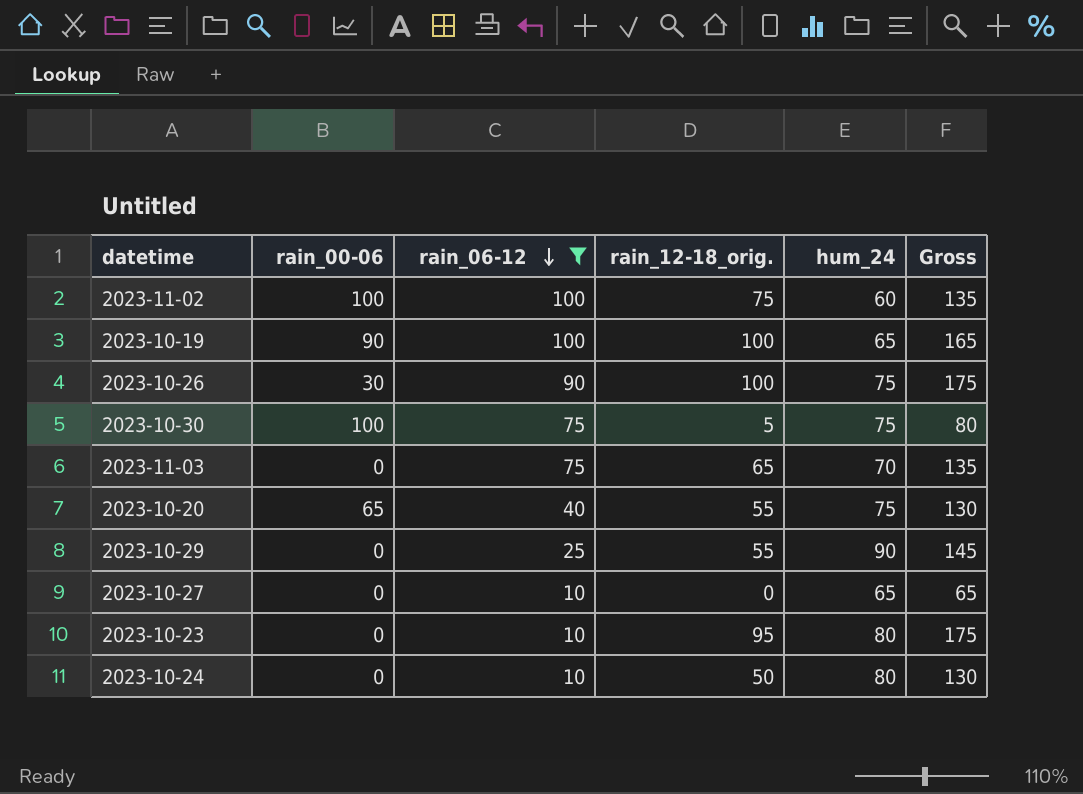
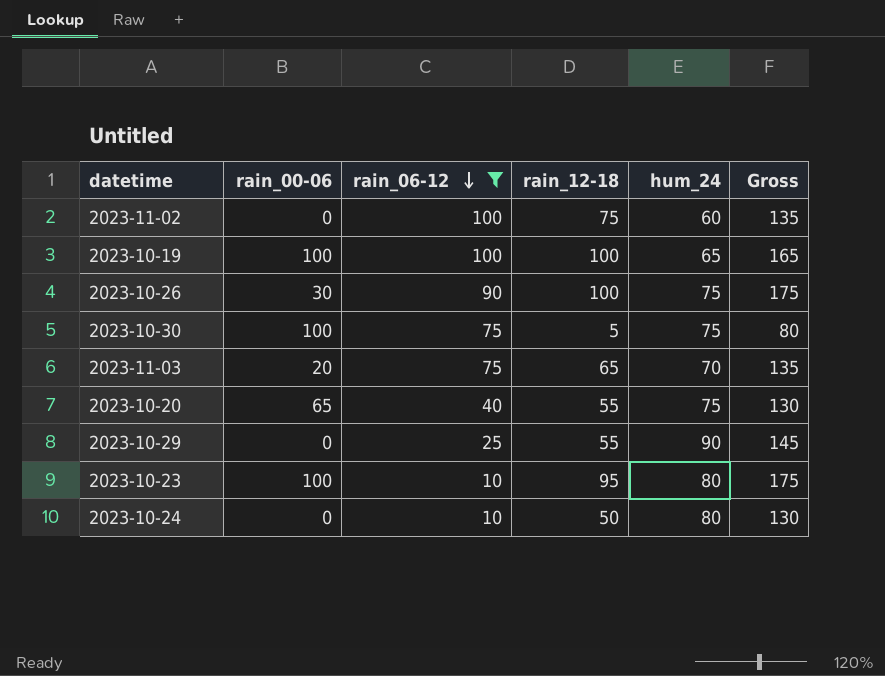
column name: rain_12-18_orig. -> rain_12-18
row 2023-10-27: 0 | 10 | 0 | 65 | 65 -> none
2023-11-02 | rain_00-06: 100 -> 0
2023-10-19 | rain_00-06: 90 -> 100
2023-11-03 | rain_00-06: 0 -> 20
2023-10-23 | rain_00-06: 0 -> 100

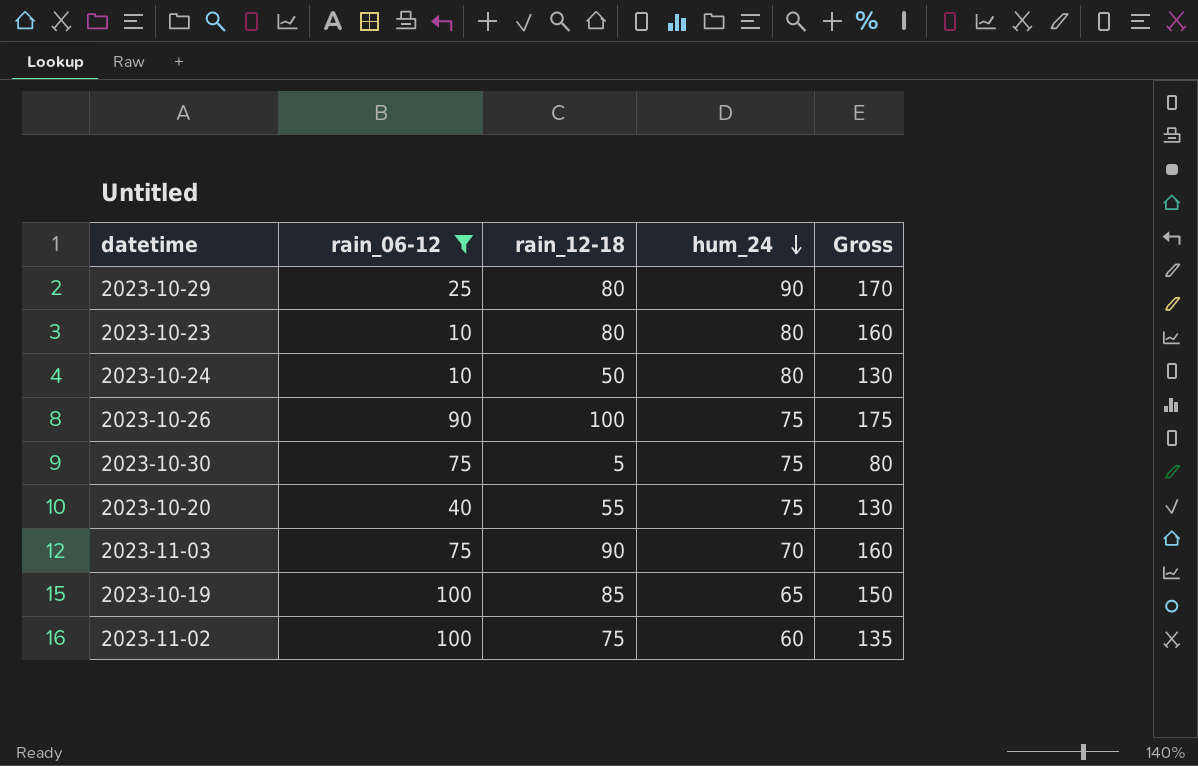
row order: rain_06-12 descending -> hum_24 descending
column rain_00-06 | position: 2 -> none
2023-10-29 | rain_12-18: 55 -> 80
2023-10-29 | Gross: 145 -> 170
2023-10-23 | rain_12-18: 95 -> 80
2023-10-23 | Gross: 175 -> 160
2023-11-03 | rain_12-18: 65 -> 90
2023-11-03 | Gross: 135 -> 160
2023-10-19 | rain_12-18: 100 -> 85
2023-10-19 | Gross: 165 -> 150

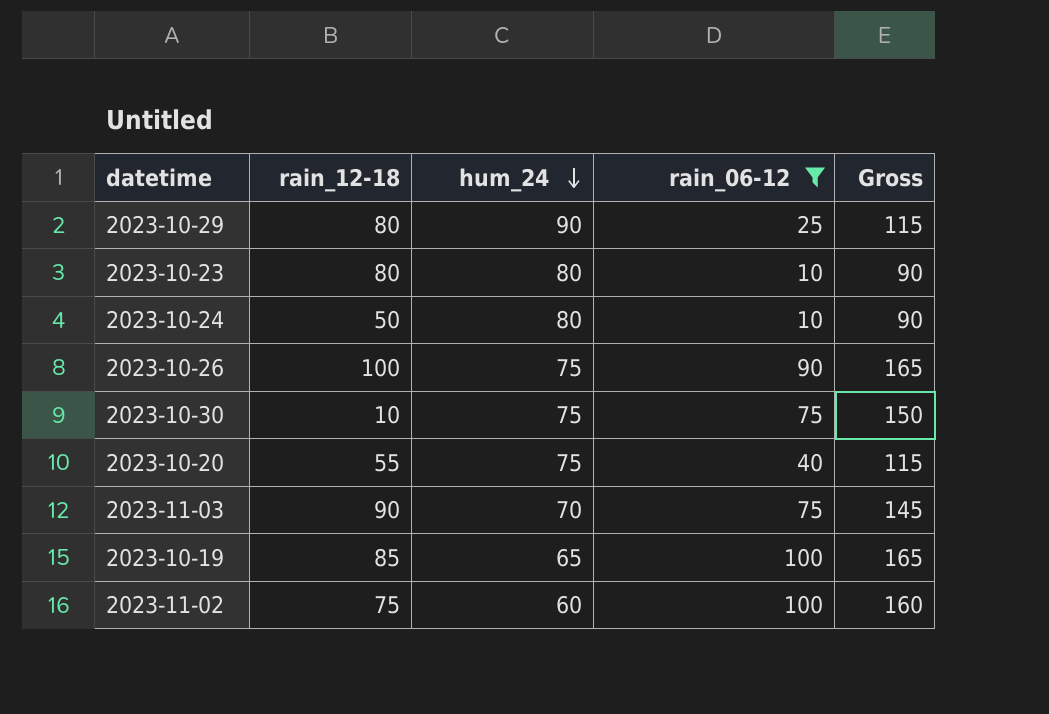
column rain_06-12 | position: 2 -> 4
column Gross | formula: [rain_12-18] + [hum_24] -> [hum_24] + [rain_06-12]
2023-10-30 | rain_12-18: 5 -> 10

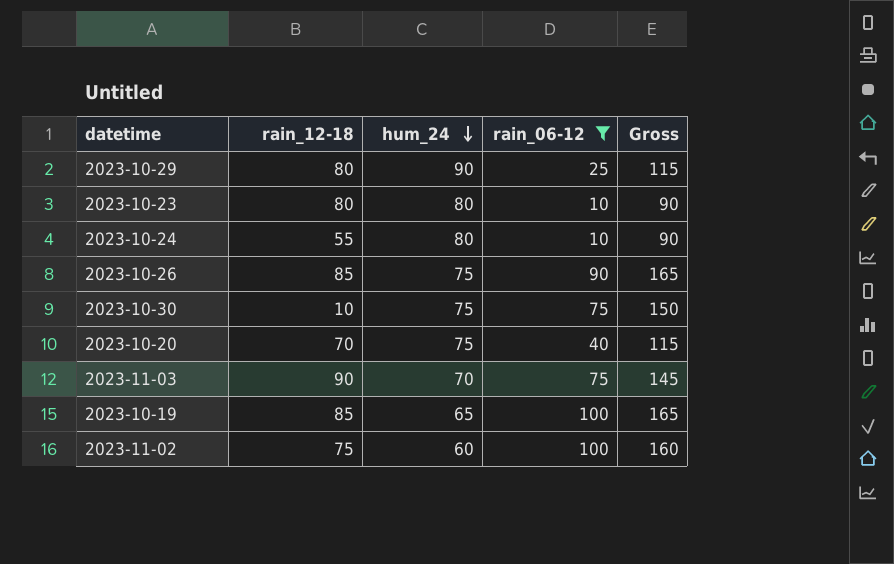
2023-10-24 | rain_12-18: 50 -> 55
2023-10-26 | rain_12-18: 100 -> 85
2023-10-20 | rain_12-18: 55 -> 70

